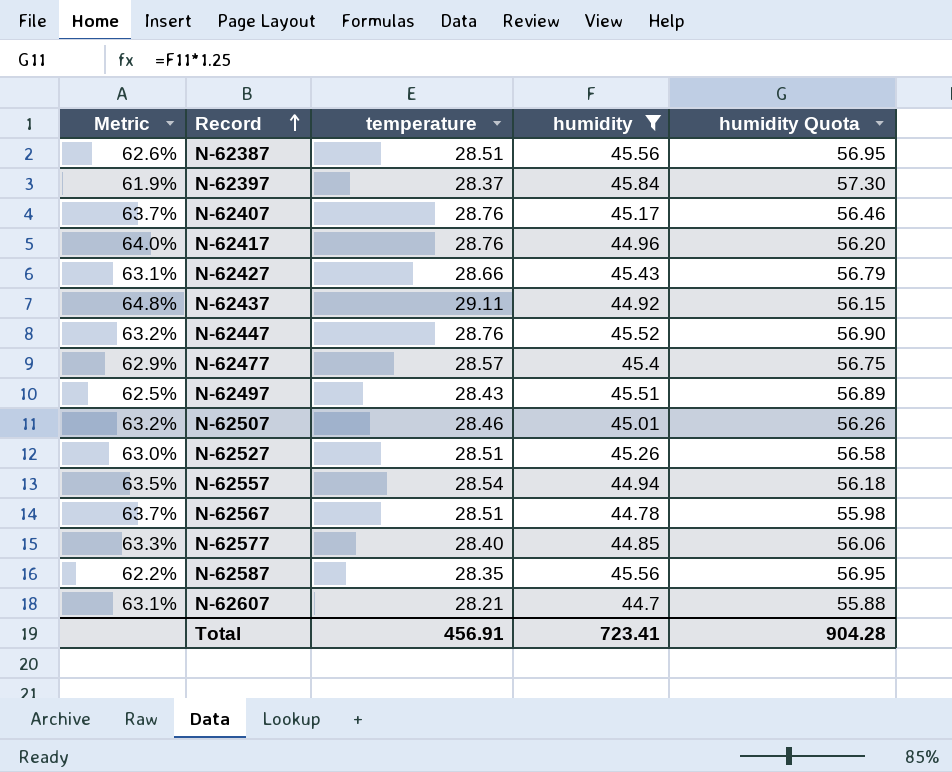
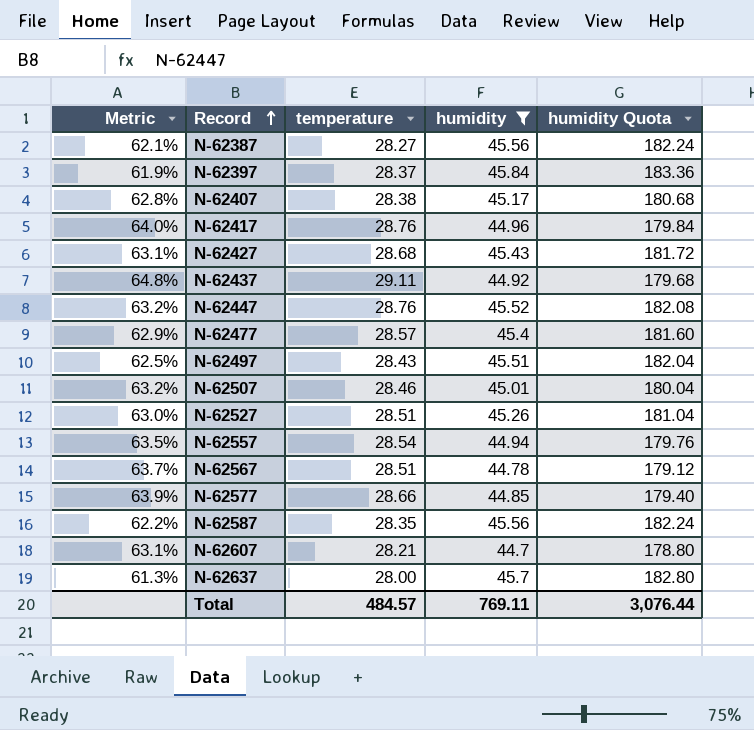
column humidity Quota | formula: [humidity] * 1.25 -> [humidity] * 4
N-62387 | Metric: 62.6% -> 62.1%
N-62387 | temperature: 28.51 -> 28.27
N-62407 | Metric: 63.7% -> 62.8%
N-62407 | temperature: 28.76 -> 28.38
N-62427 | temperature: 28.66 -> 28.68
N-62577 | Metric: 63.3% -> 63.9%
N-62577 | temperature: 28.40 -> 28.66
row N-62637: none -> 61.3% | 28.00 | 45.7 | 182.80
Total | temperature: 456.91 -> 484.57
Total | humidity: 723.41 -> 769.11
Total | humidity Quota: 904.28 -> 3,076.44

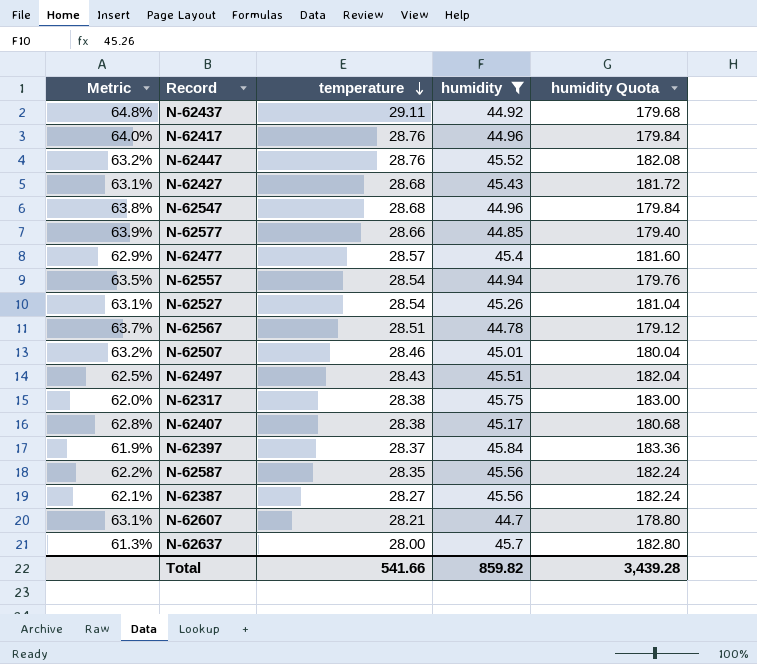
row order: Record ascending -> temperature descending
row N-62547: none -> 63.8% | 28.68 | 44.96 | 179.84
N-62527 | Metric: 63.0% -> 63.1%
N-62527 | temperature: 28.51 -> 28.54
row N-62317: none -> 62.0% | 28.38 | 45.75 | 183.00
Total | temperature: 484.57 -> 541.66
Total | humidity: 769.11 -> 859.82
Total | humidity Quota: 3,076.44 -> 3,439.28

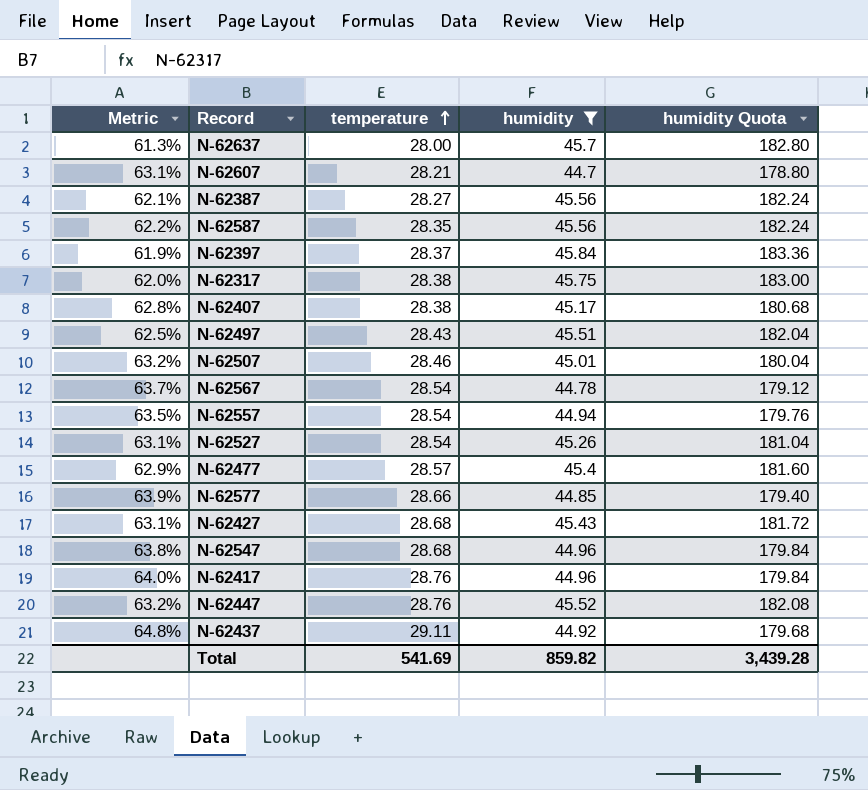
row order: temperature descending -> temperature ascending
N-62567 | temperature: 28.51 -> 28.54
Total | temperature: 541.66 -> 541.69

